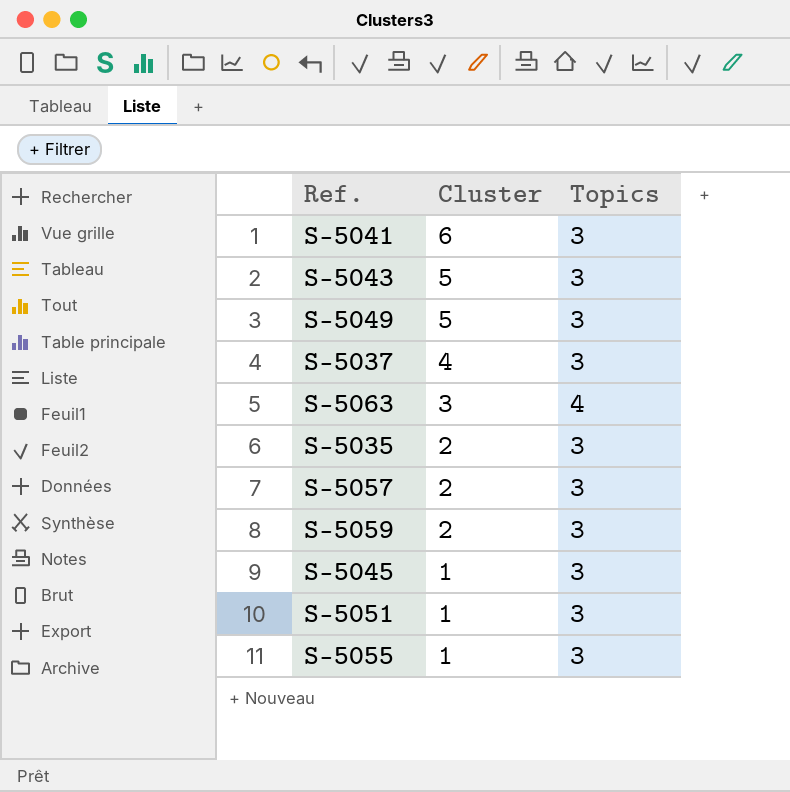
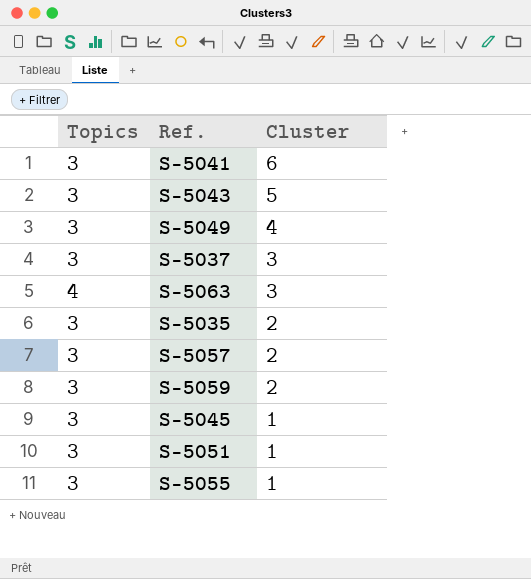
column Topics | position: 3 -> 1
S-5049 | Cluster: 5 -> 4
S-5037 | Cluster: 4 -> 3

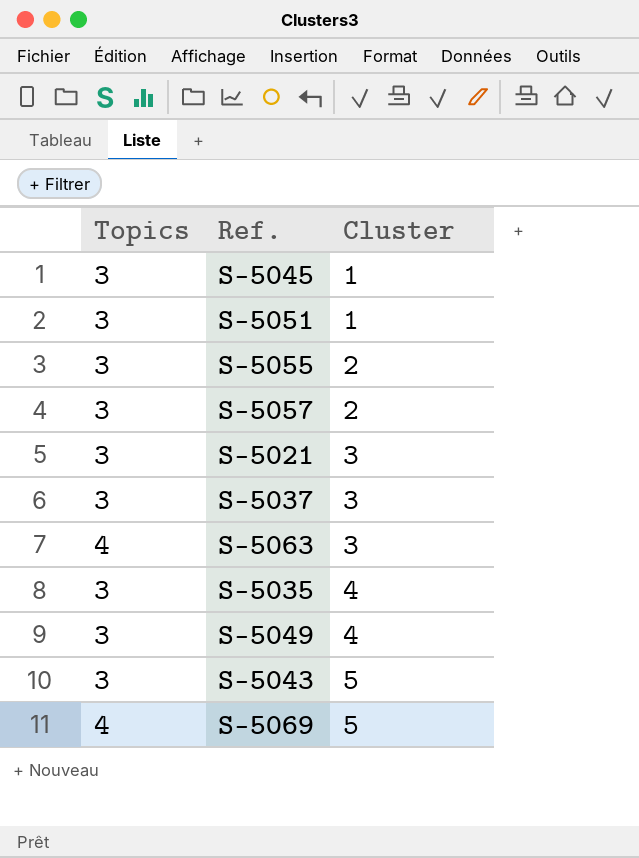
row order: Cluster descending -> Cluster ascending
row S-5041: 3 | 6 -> none
row S-5059: 3 | 2 -> none
S-5055 | Cluster: 1 -> 2
row S-5021: none -> 3 | 3
S-5035 | Cluster: 2 -> 4
row S-5069: none -> 4 | 5

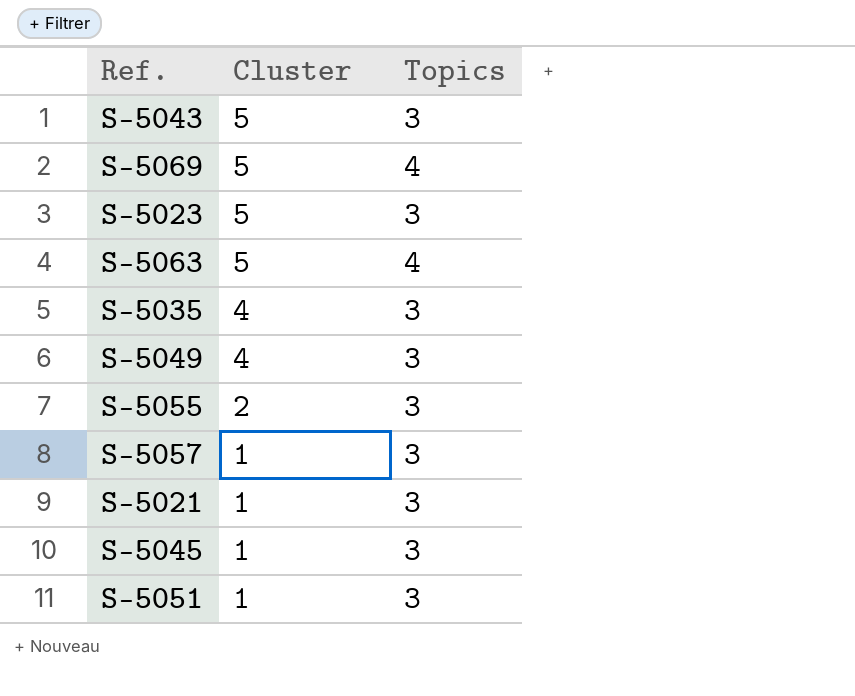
row order: Cluster ascending -> Cluster descending
column Topics | position: 1 -> 3
row S-5037: 3 | 3 -> none
row S-5023: none -> 5 | 3
S-5063 | Cluster: 3 -> 5
S-5057 | Cluster: 2 -> 1
S-5021 | Cluster: 3 -> 1

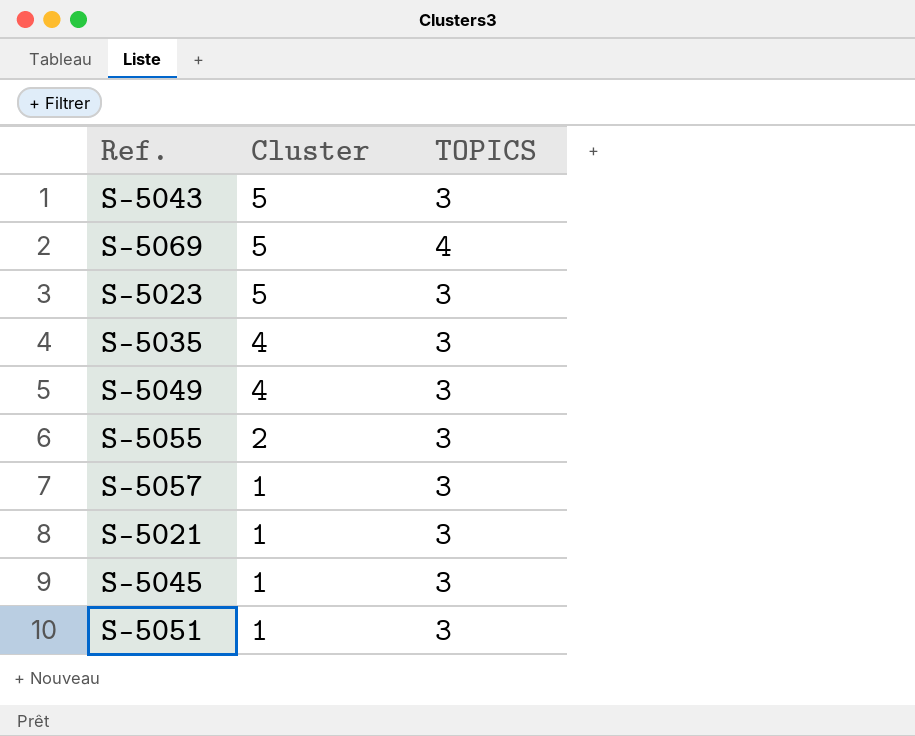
column name: Topics -> TOPICS
row S-5063: 5 | 4 -> none

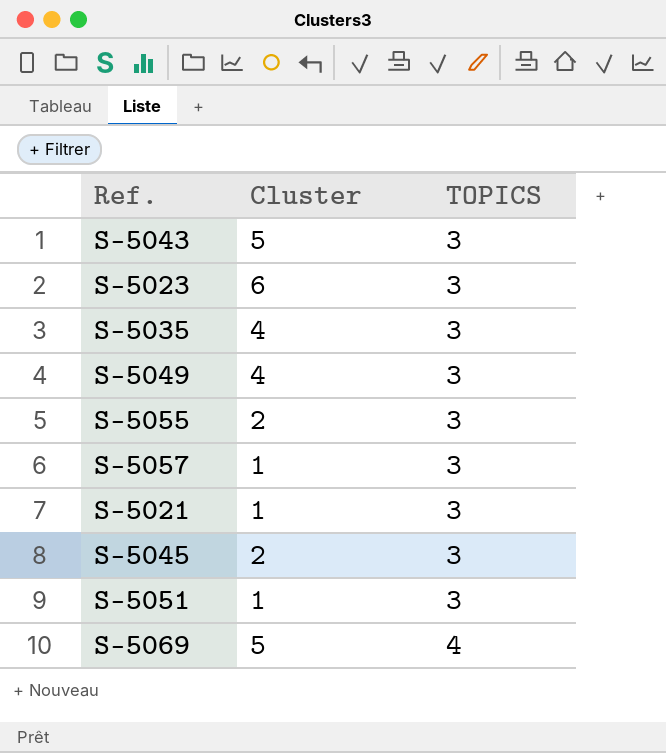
row order: Cluster descending -> TOPICS ascending
S-5023 | Cluster: 5 -> 6
S-5045 | Cluster: 1 -> 2

